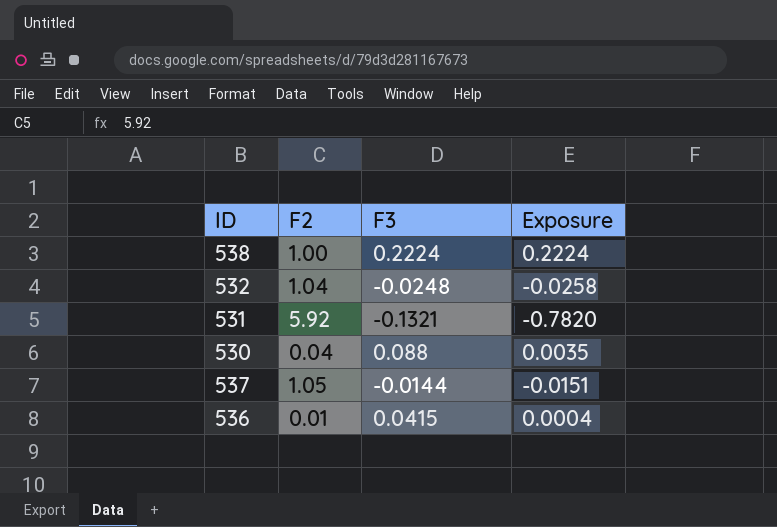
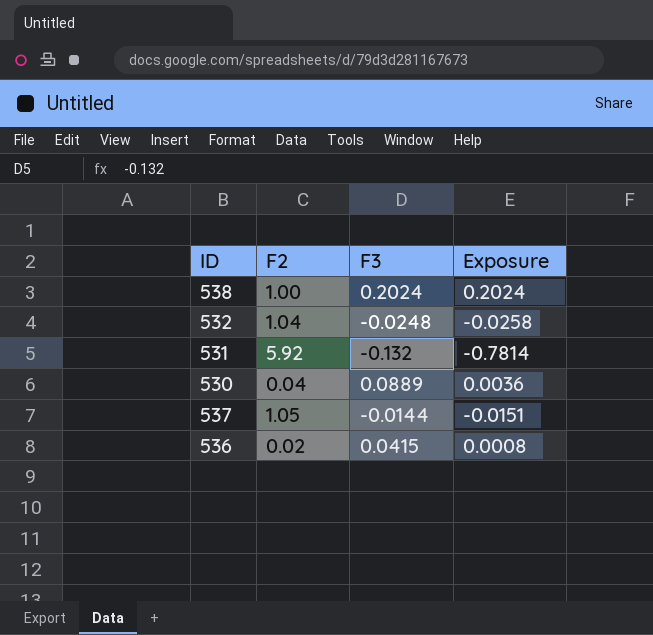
538 | F3: 0.2224 -> 0.2024
538 | Exposure: 0.2224 -> 0.2024
531 | F3: -0.1321 -> -0.132
531 | Exposure: -0.7820 -> -0.7814
530 | F3: 0.088 -> 0.0889
530 | Exposure: 0.0035 -> 0.0036
536 | F2: 0.01 -> 0.02
536 | Exposure: 0.0004 -> 0.0008

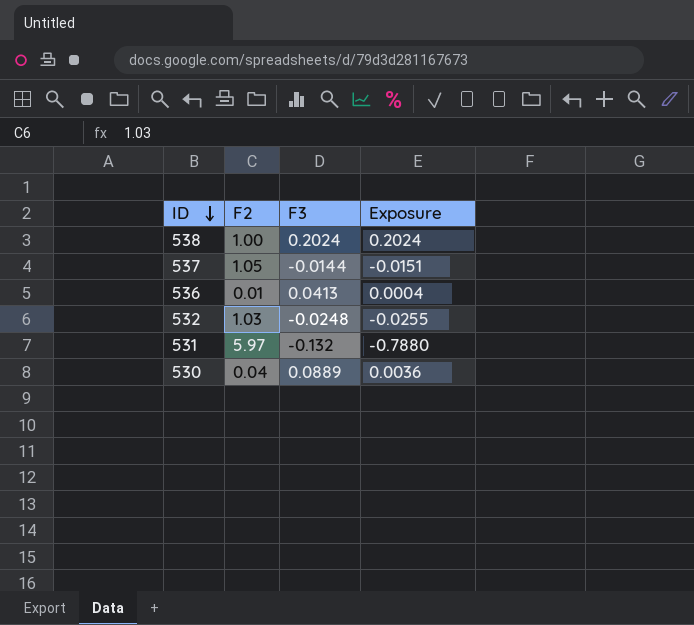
row order: none -> ID descending
536 | F2: 0.02 -> 0.01
536 | F3: 0.0415 -> 0.0413
536 | Exposure: 0.0008 -> 0.0004
532 | F2: 1.04 -> 1.03
532 | Exposure: -0.0258 -> -0.0255
531 | F2: 5.92 -> 5.97
531 | Exposure: -0.7814 -> -0.7880

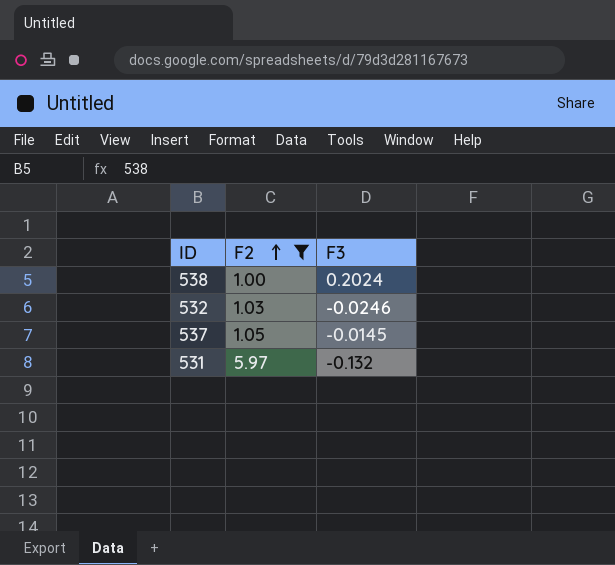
filter: none -> F2 >= 1.00
row order: ID descending -> F2 ascending
column Exposure | formula: [F2] * [F3] -> none
532 | F3: -0.0248 -> -0.0246
537 | F3: -0.0144 -> -0.0145

